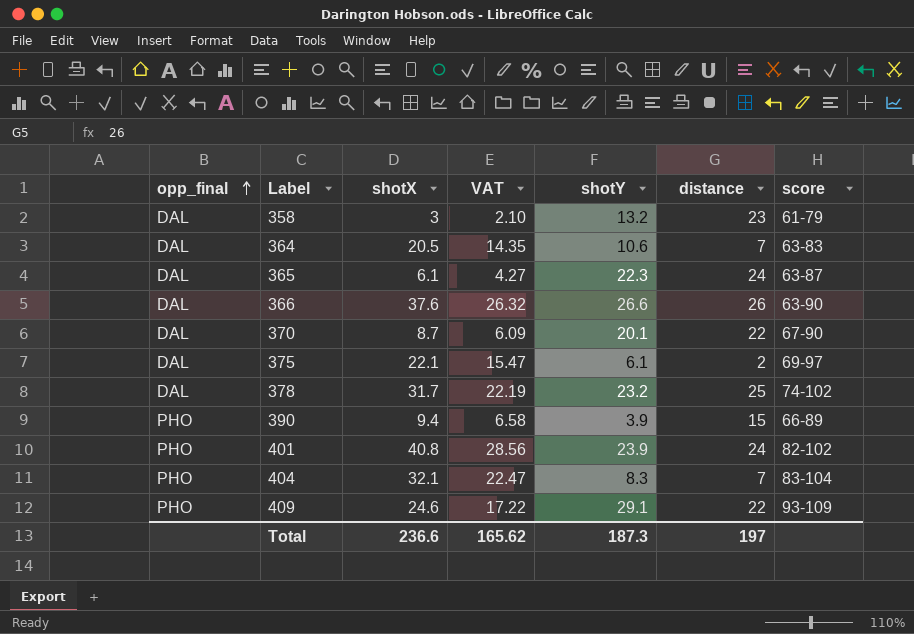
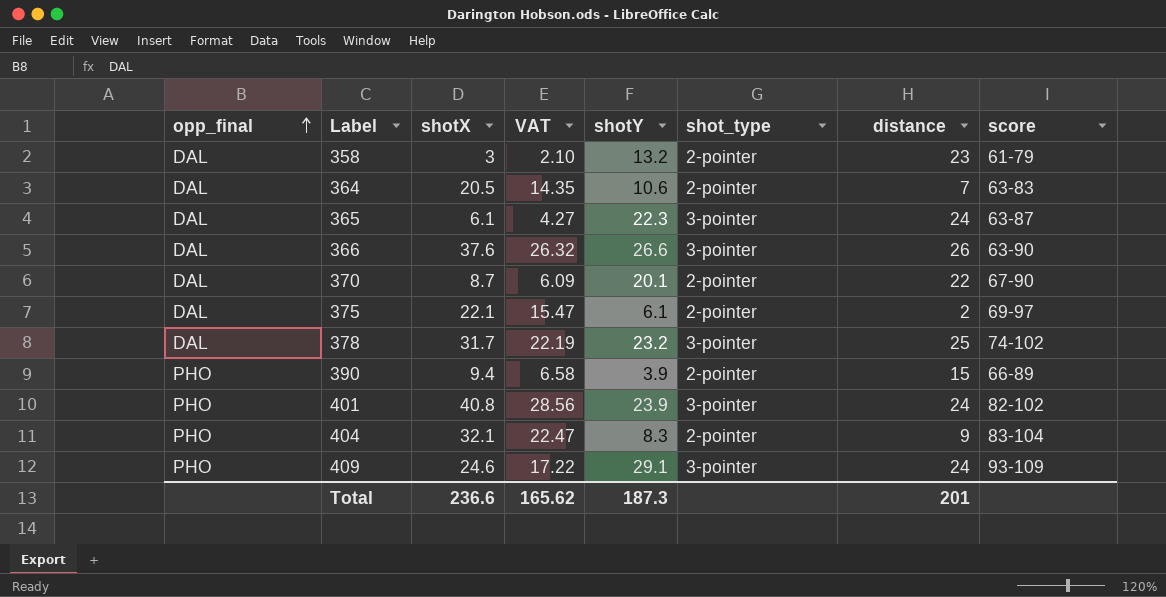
column shot_type | position: none -> 6
404 | distance: 7 -> 9
409 | distance: 22 -> 24
Total | distance: 197 -> 201

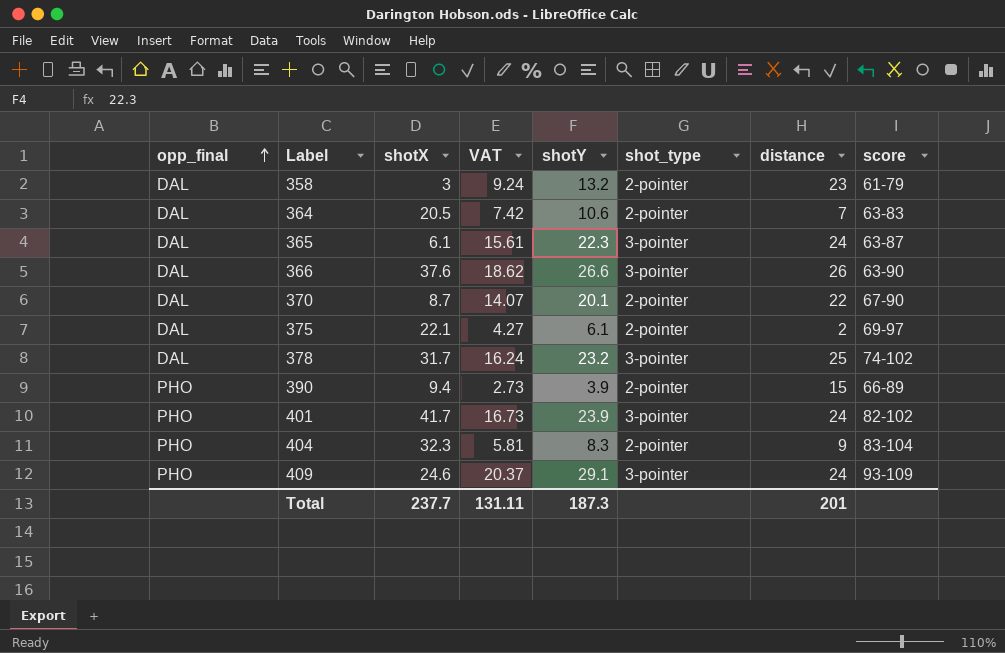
column VAT | formula: [shotX] * 0.7 -> [shotY] * 0.7
401 | shotX: 40.8 -> 41.7
404 | shotX: 32.1 -> 32.3
Total | shotX: 236.6 -> 237.7
Total | VAT: 165.62 -> 131.11

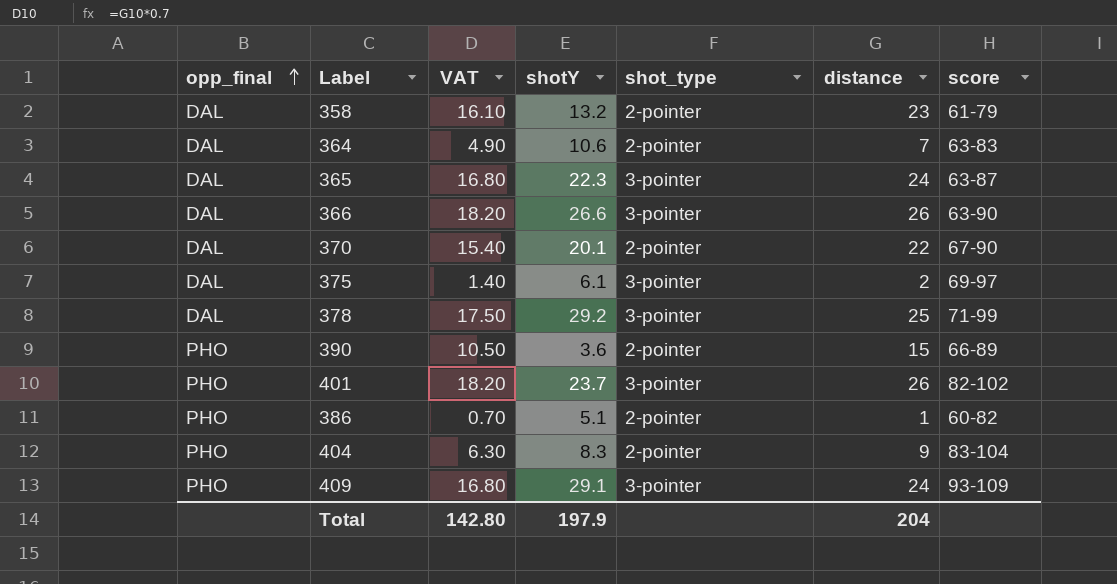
column shotX | position: 3 -> none
column VAT | formula: [shotY] * 0.7 -> [distance] * 0.7
375 | shot_type: 2-pointer -> 3-pointer
378 | shotY: 23.2 -> 29.2
378 | score: 74-102 -> 71-99
390 | shotY: 3.9 -> 3.6
401 | shotY: 23.9 -> 23.7
401 | distance: 24 -> 26
row 386: none -> PHO | 0.70 | 5.1 | 2-pointer | 1 | 60-82
Total | VAT: 131.11 -> 142.80
Total | shotY: 187.3 -> 197.9
Total | distance: 201 -> 204

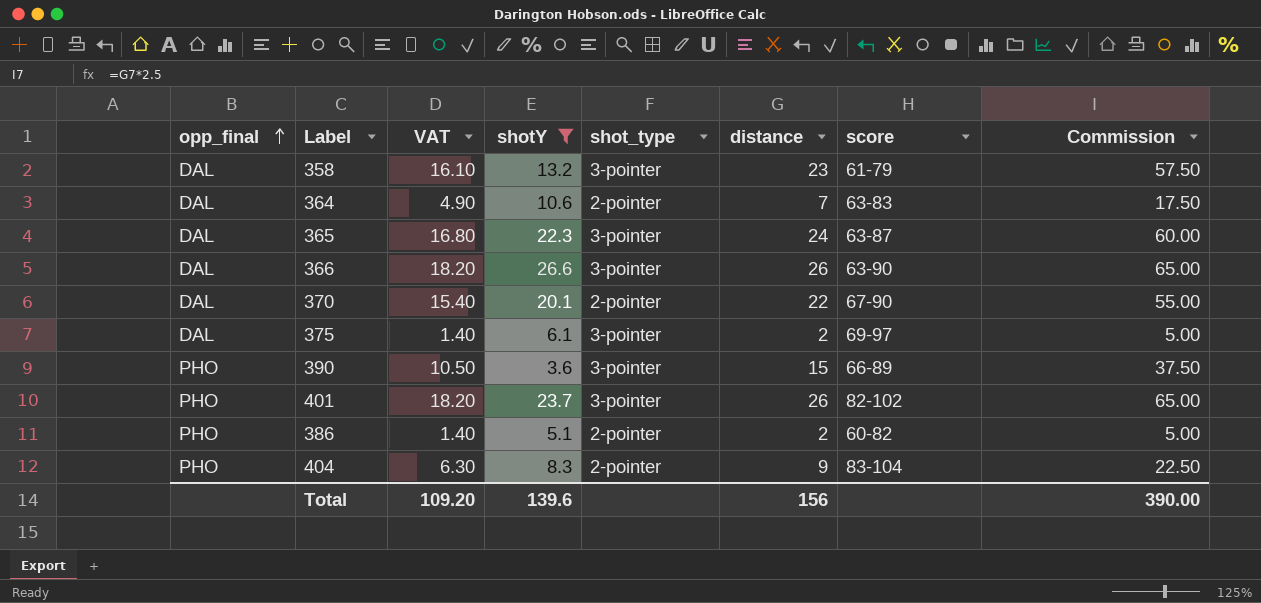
filter: none -> shotY <= 26.6
column Commission | formula: none -> [distance] * 2.5
358 | shot_type: 2-pointer -> 3-pointer
390 | shot_type: 2-pointer -> 3-pointer
386 | VAT: 0.70 -> 1.40
386 | distance: 1 -> 2
Total | VAT: 142.80 -> 109.20
Total | shotY: 197.9 -> 139.6
Total | distance: 204 -> 156

